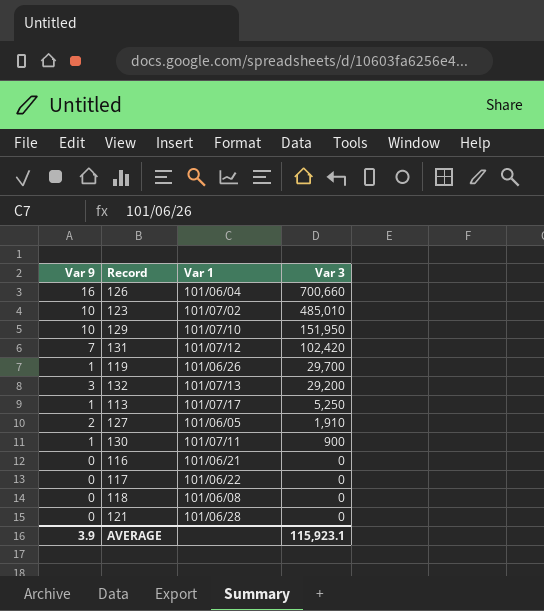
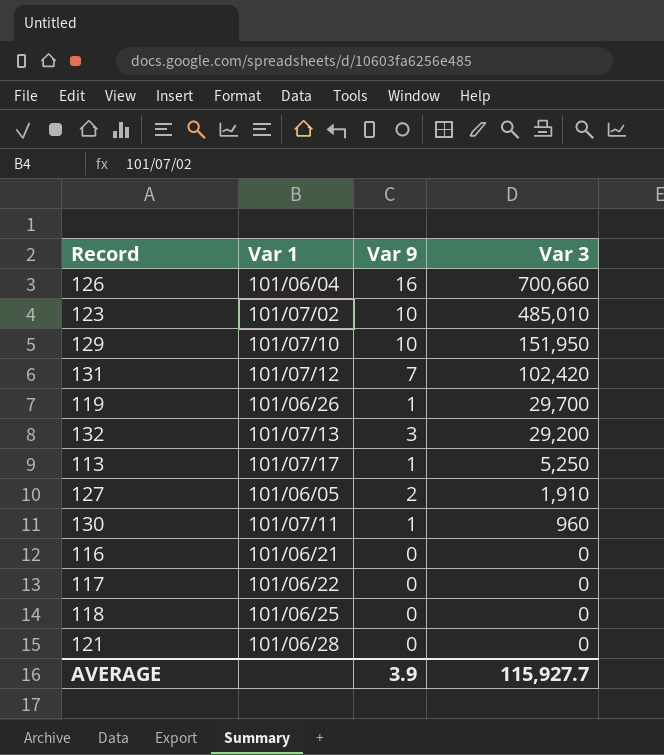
column Var 9 | position: 1 -> 3
130 | Var 3: 900 -> 960
118 | Var 1: 101/06/08 -> 101/06/25
AVERAGE | Var 3: 115,923.1 -> 115,927.7

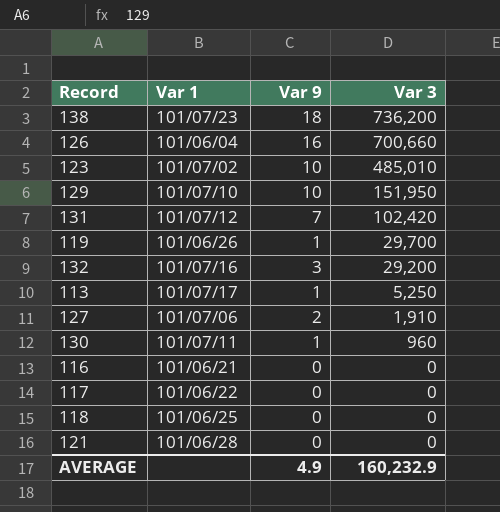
row 138: none -> 101/07/23 | 18 | 736,200
132 | Var 1: 101/07/13 -> 101/07/16
127 | Var 1: 101/06/05 -> 101/07/06
AVERAGE | Var 9: 3.9 -> 4.9
AVERAGE | Var 3: 115,927.7 -> 160,232.9

